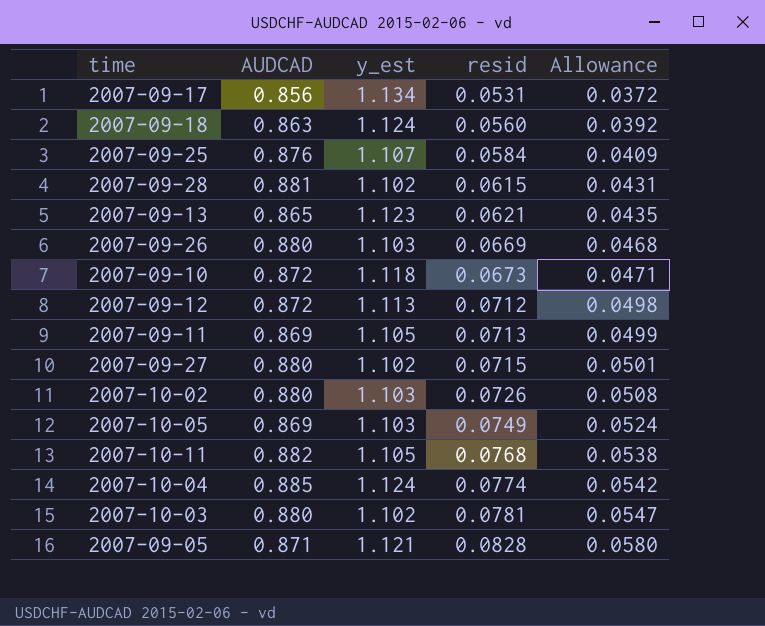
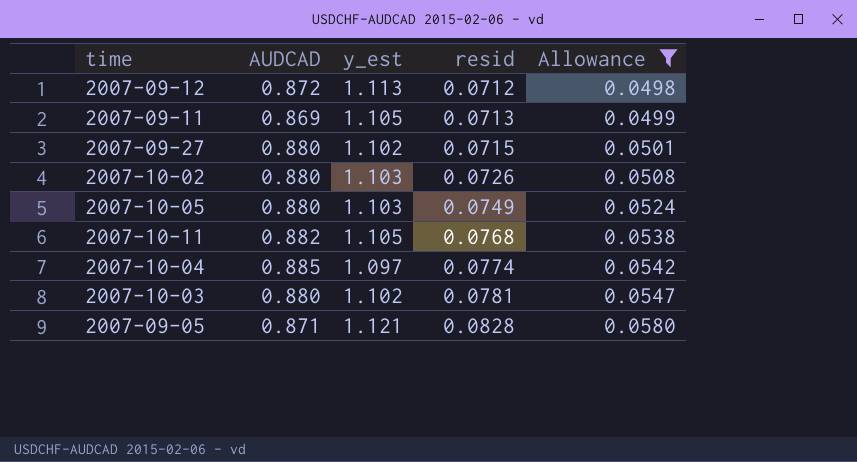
filter: none -> Allowance >= 0.0498
2007-10-05 | AUDCAD: 0.869 -> 0.880
2007-10-04 | y_est: 1.124 -> 1.097

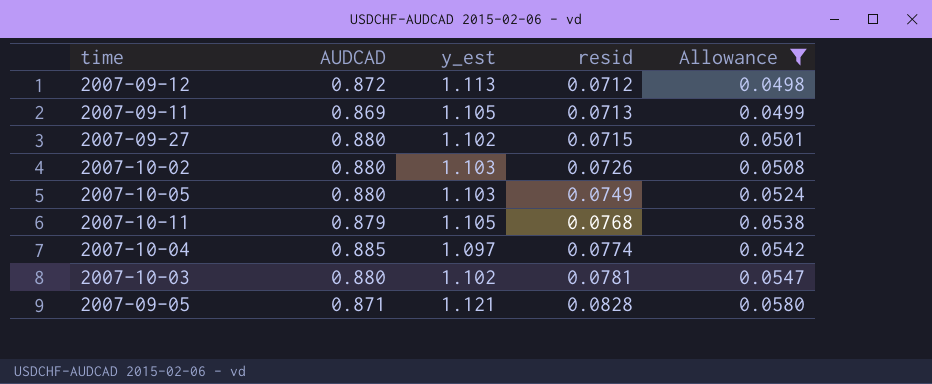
2007-10-11 | AUDCAD: 0.882 -> 0.879

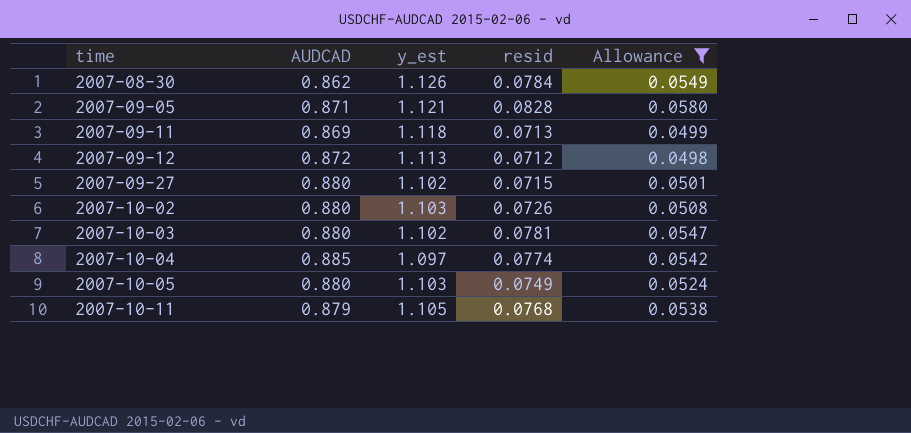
row order: resid ascending -> time ascending
row 2007-08-30: none -> 0.862 | 1.126 | 0.0784 | 0.0549
2007-09-11 | y_est: 1.105 -> 1.118

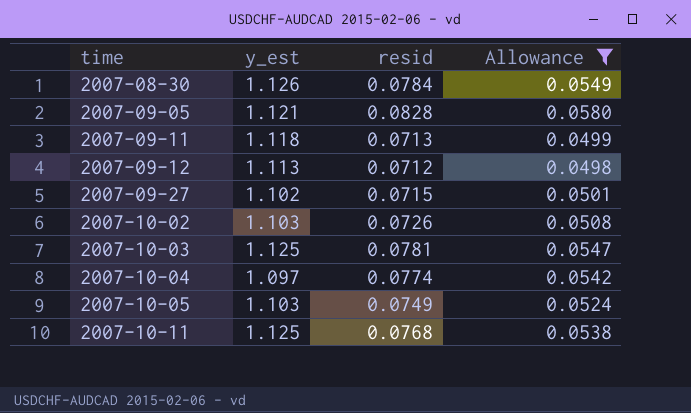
column AUDCAD | position: 2 -> none
2007-10-03 | y_est: 1.102 -> 1.125
2007-10-11 | y_est: 1.105 -> 1.125

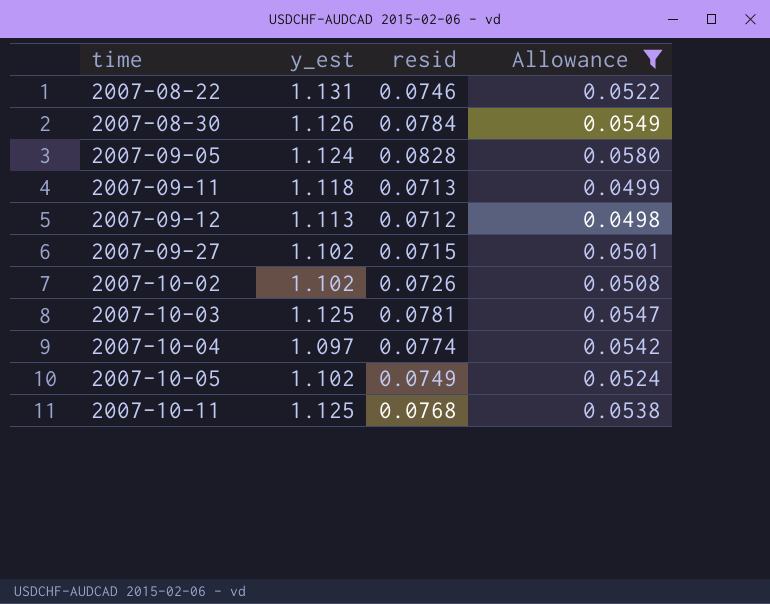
row 2007-08-22: none -> 1.131 | 0.0746 | 0.0522
2007-09-05 | y_est: 1.121 -> 1.124
2007-10-02 | y_est: 1.103 -> 1.102
2007-10-05 | y_est: 1.103 -> 1.102

